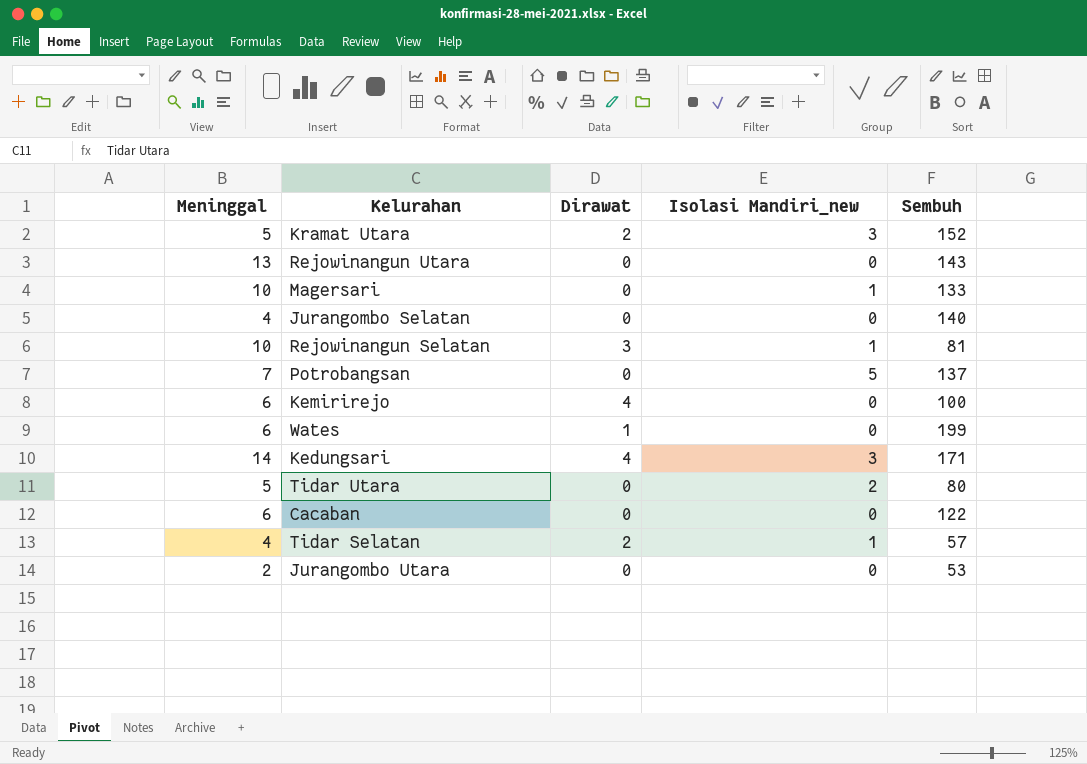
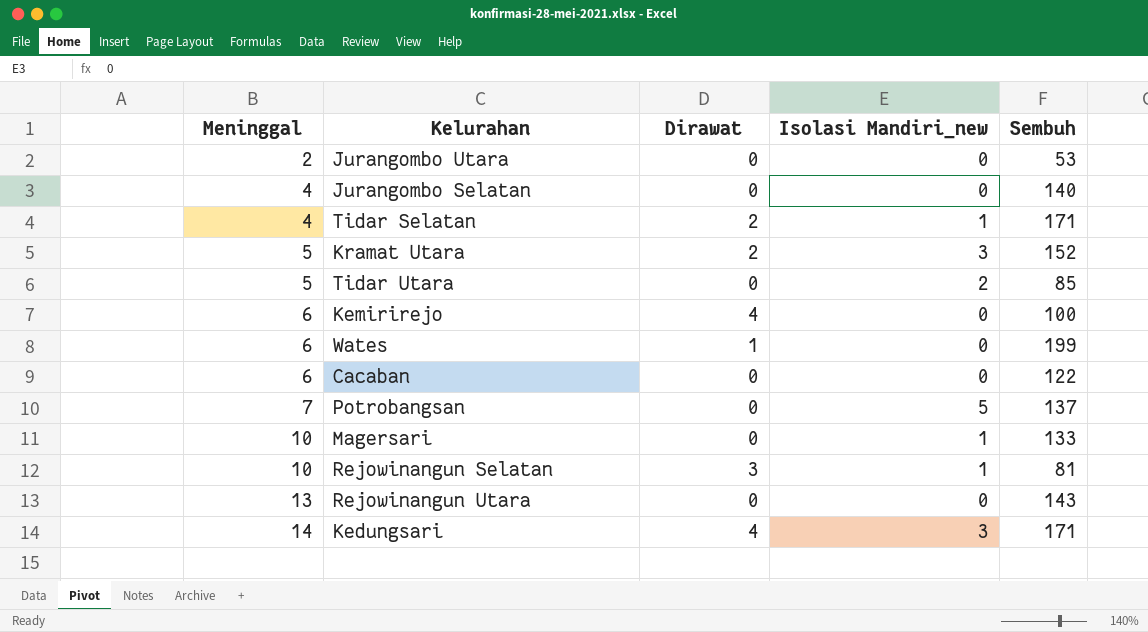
row order: none -> Meninggal ascending
Tidar Selatan | Sembuh: 57 -> 171
Tidar Utara | Sembuh: 80 -> 85

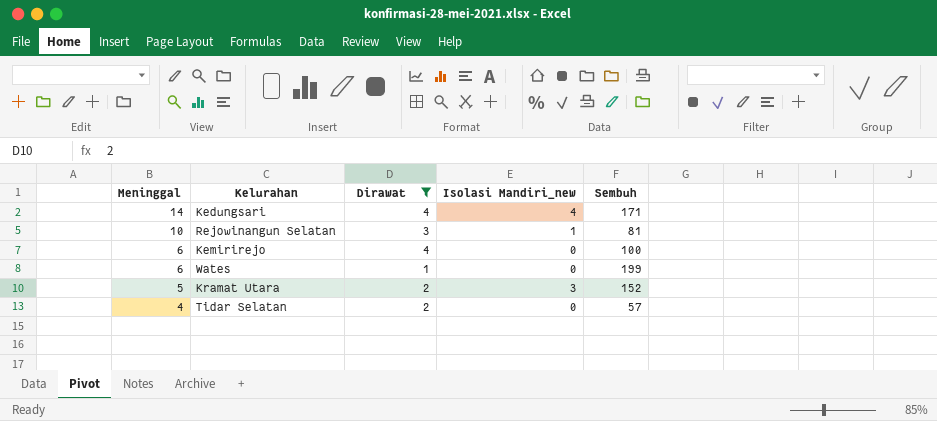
filter: none -> Dirawat != 0
row order: Meninggal ascending -> Meninggal descending
Kedungsari | Isolasi Mandiri_new: 3 -> 4
Tidar Selatan | Isolasi Mandiri_new: 1 -> 0
Tidar Selatan | Sembuh: 171 -> 57

